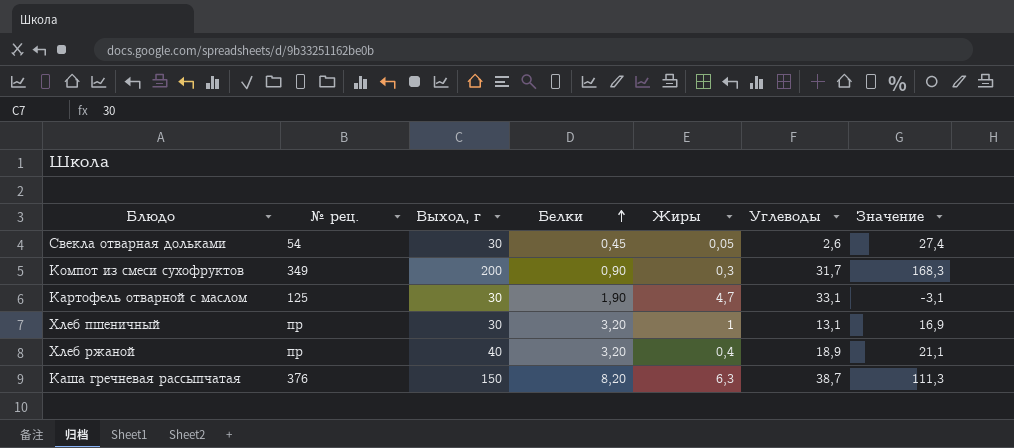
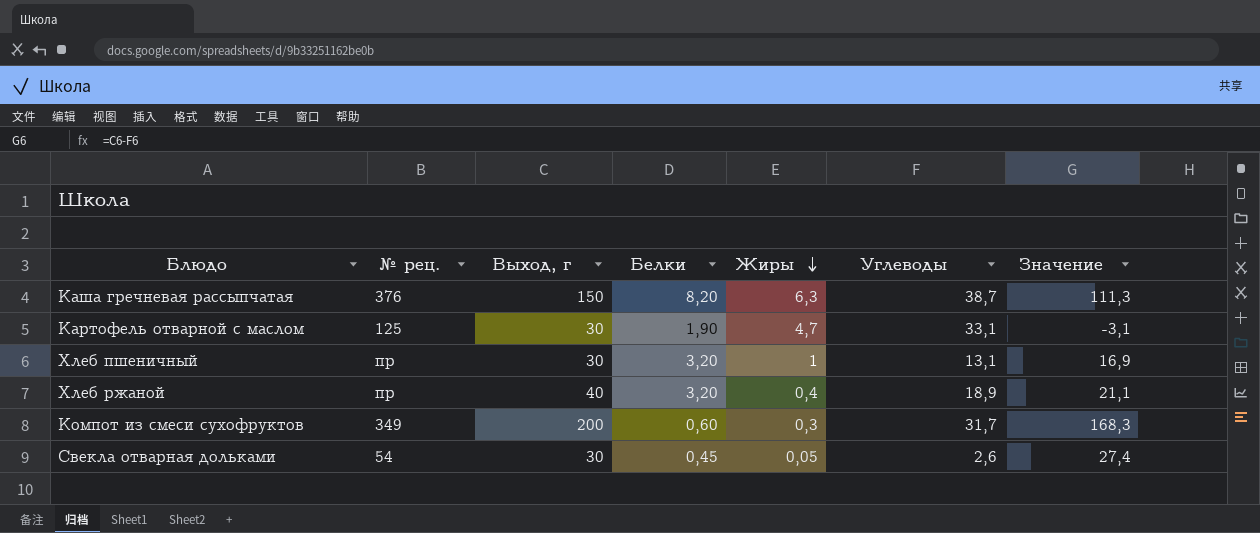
row order: Белки ascending -> Жиры descending
Компот из смеси сухофруктов | Белки: 0,90 -> 0,60

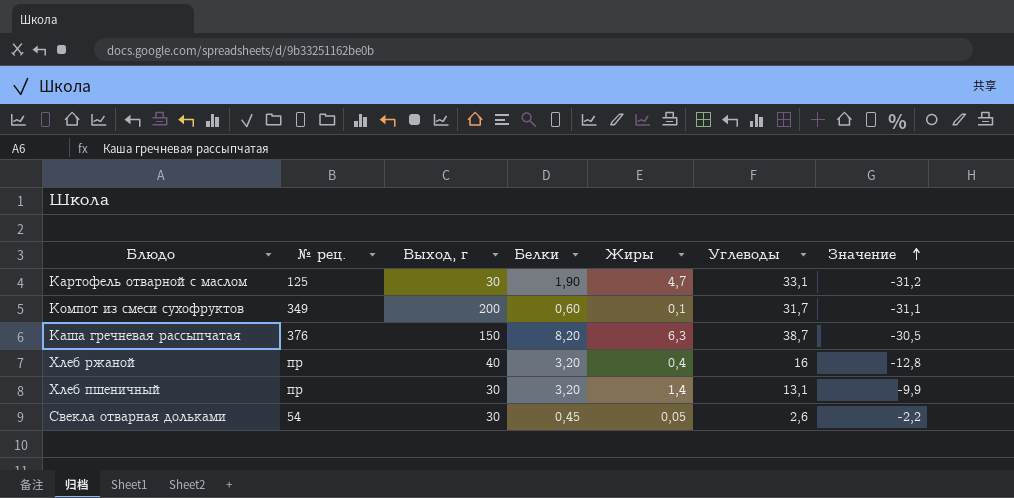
row order: Жиры descending -> Значение ascending
column Значение | formula: [Выход, г] - [Углеводы] -> [Белки] - [Углеводы]
Компот из смеси сухофруктов | Жиры: 0,3 -> 0,1
Хлеб ржаной | Углеводы: 18,9 -> 16
Хлеб пшеничный | Жиры: 1 -> 1,4

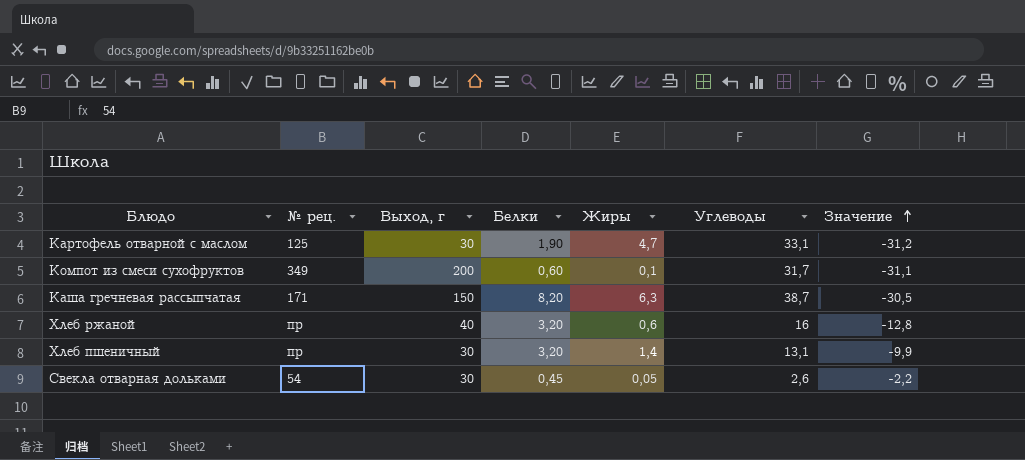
Каша гречневая рассыпчатая | № рец.: 376 -> 171
Хлеб ржаной | Жиры: 0,4 -> 0,6

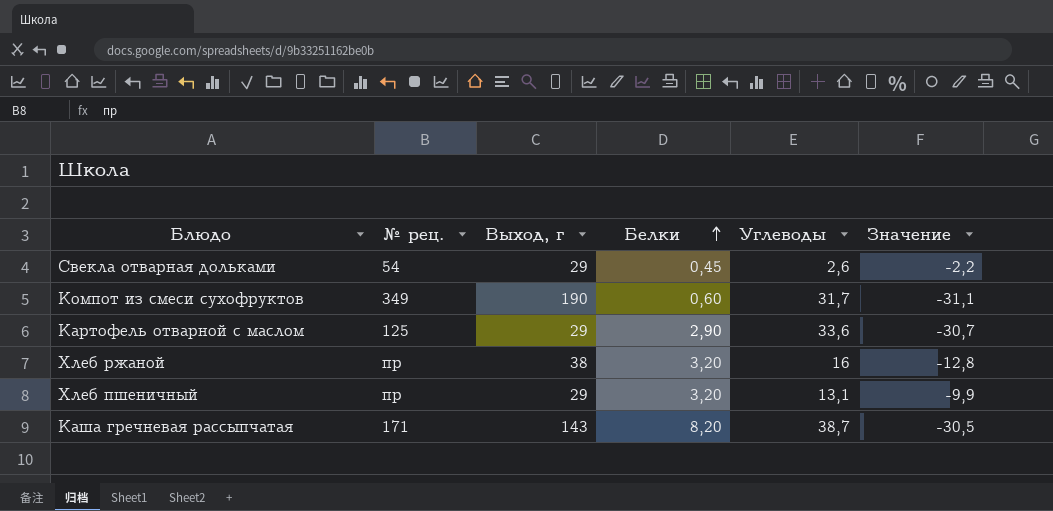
row order: Значение ascending -> Белки ascending
column Жиры | position: 5 -> none
Свекла отварная дольками | Выход, г: 30 -> 29
Компот из смеси сухофруктов | Выход, г: 200 -> 190
Картофель отварной с маслом | Выход, г: 30 -> 29
Картофель отварной с маслом | Белки: 1,90 -> 2,90
Картофель отварной с маслом | Углеводы: 33,1 -> 33,6
Картофель отварной с маслом | Значение: -31,2 -> -30,7
Хлеб ржаной | Выход, г: 40 -> 38
Хлеб пшеничный | Выход, г: 30 -> 29
Каша гречневая рассыпчатая | Выход, г: 150 -> 143

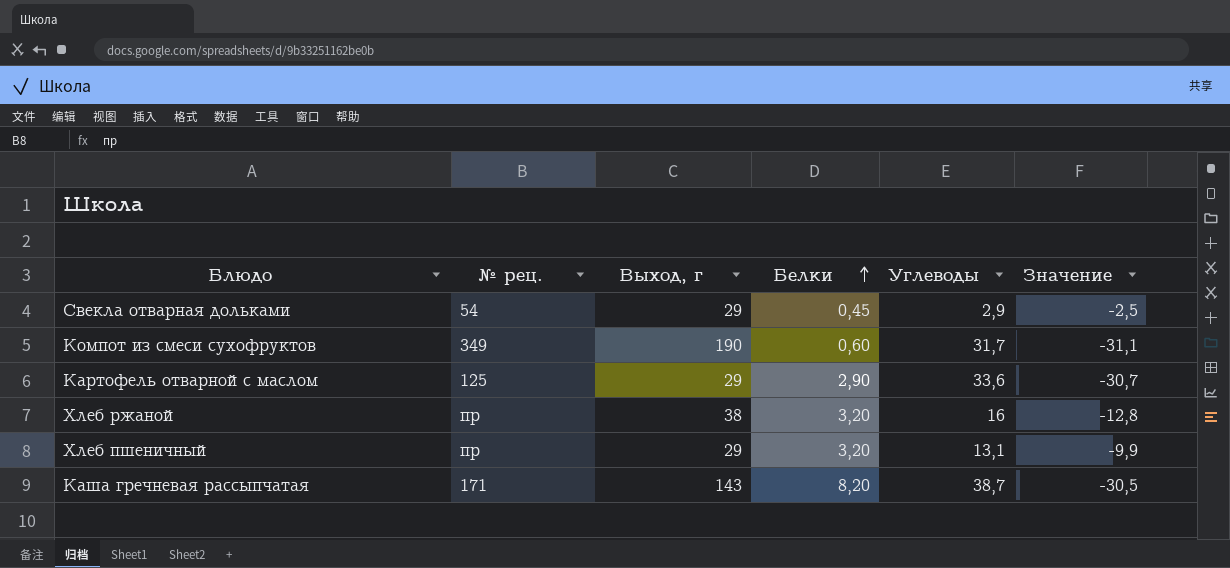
Свекла отварная дольками | Углеводы: 2,6 -> 2,9
Свекла отварная дольками | Значение: -2,2 -> -2,5

